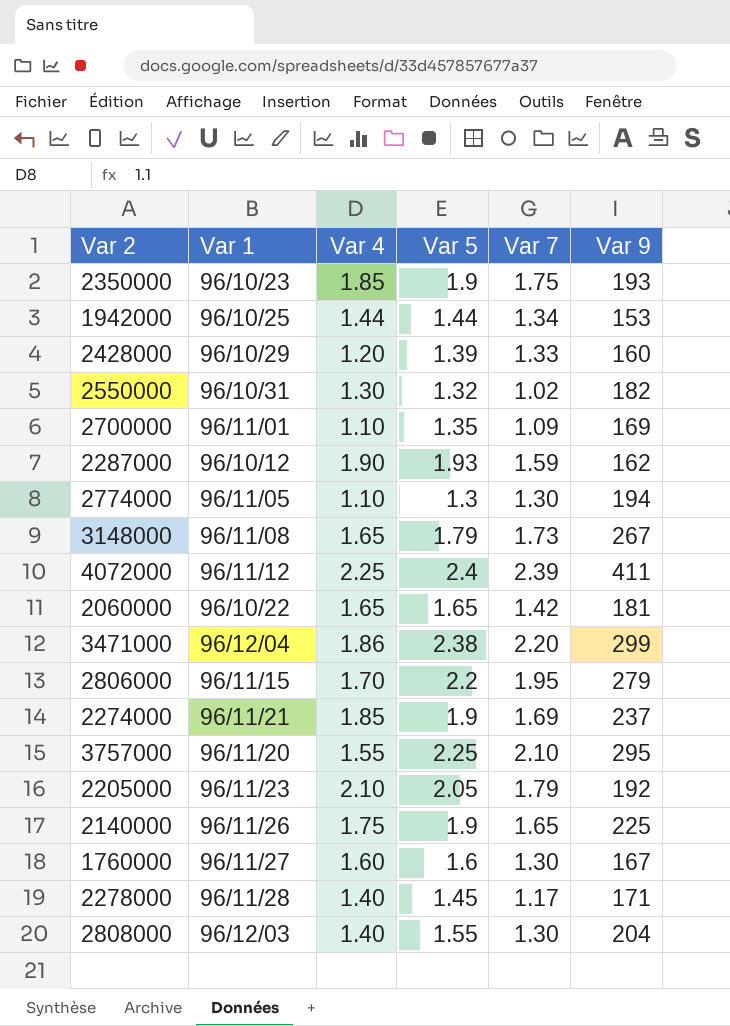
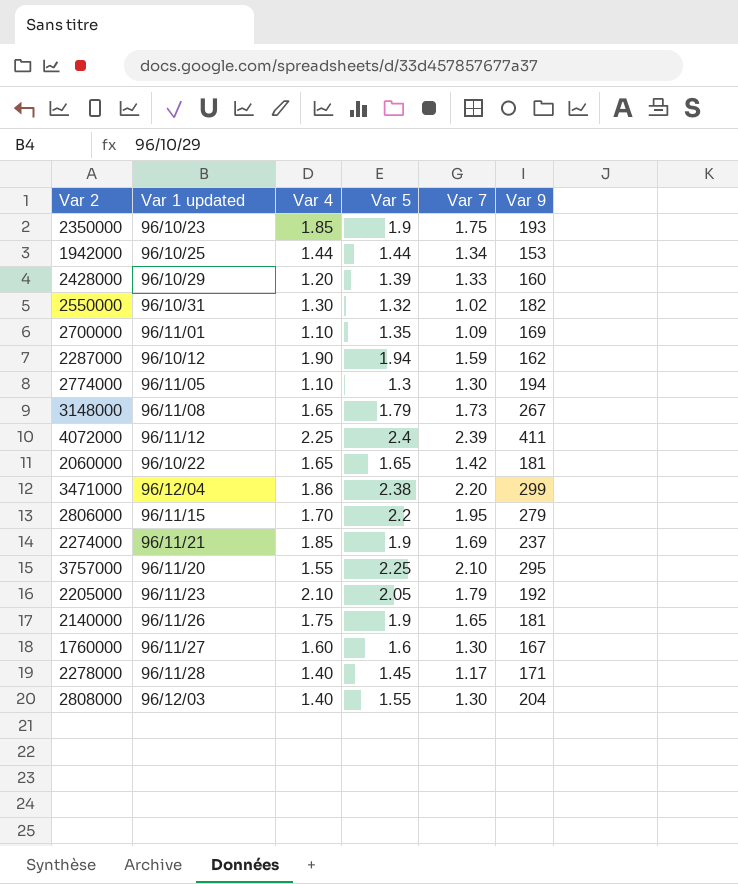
column name: Var 1 -> Var 1 updated
2287000 | Var 5: 1.93 -> 1.94
2140000 | Var 9: 225 -> 181

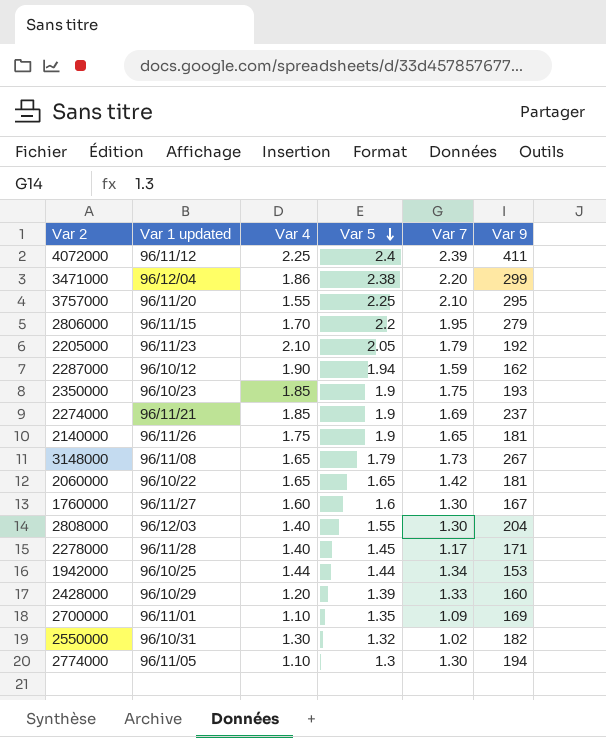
row order: none -> Var 5 descending

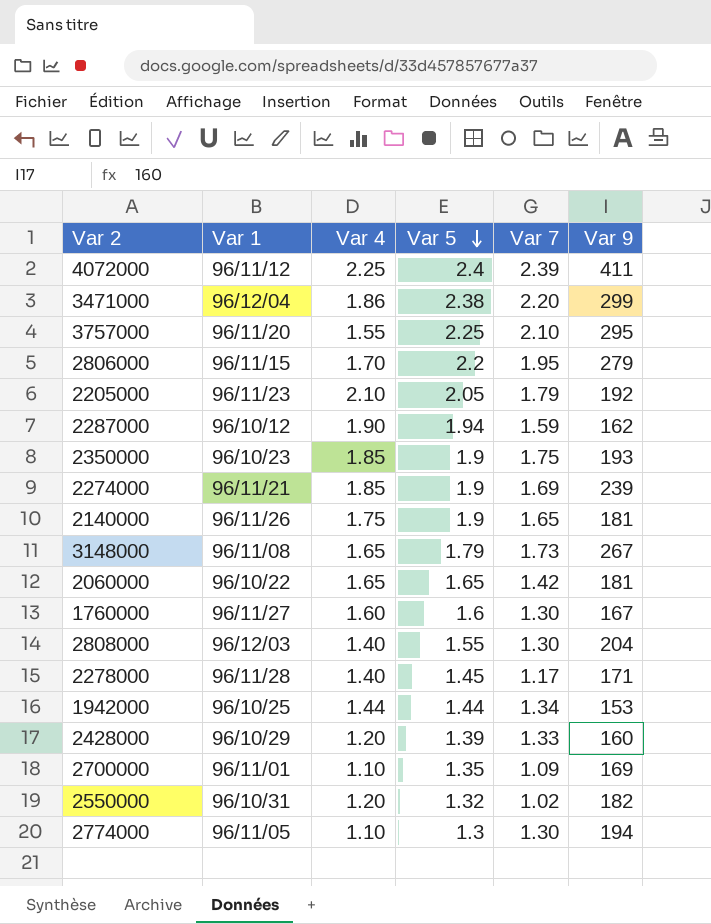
column name: Var 1 updated -> Var 1
2274000 | Var 9: 237 -> 239
2550000 | Var 4: 1.30 -> 1.20

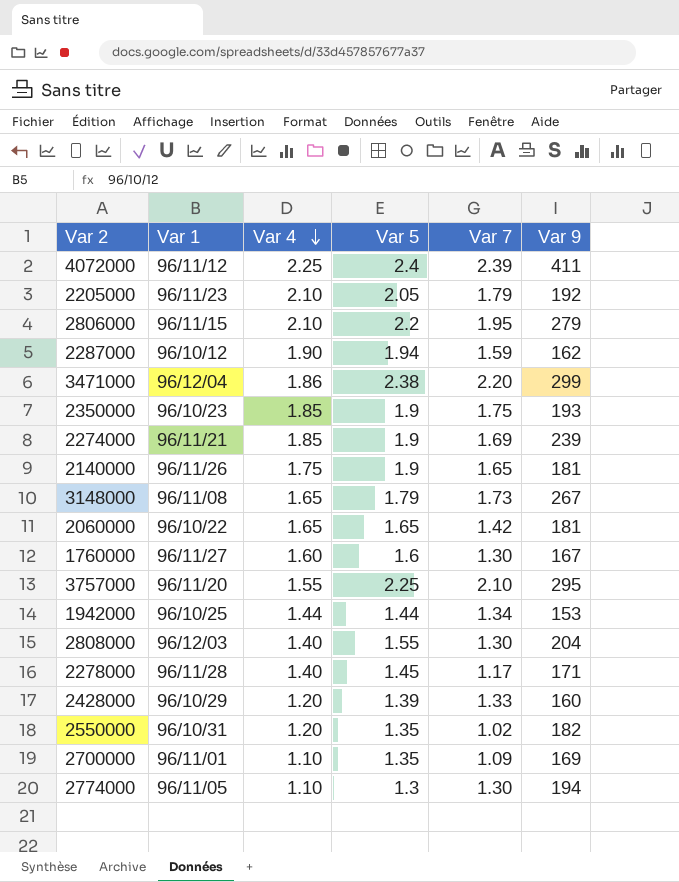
row order: Var 5 descending -> Var 4 descending
2806000 | Var 4: 1.70 -> 2.10
2550000 | Var 5: 1.32 -> 1.35

